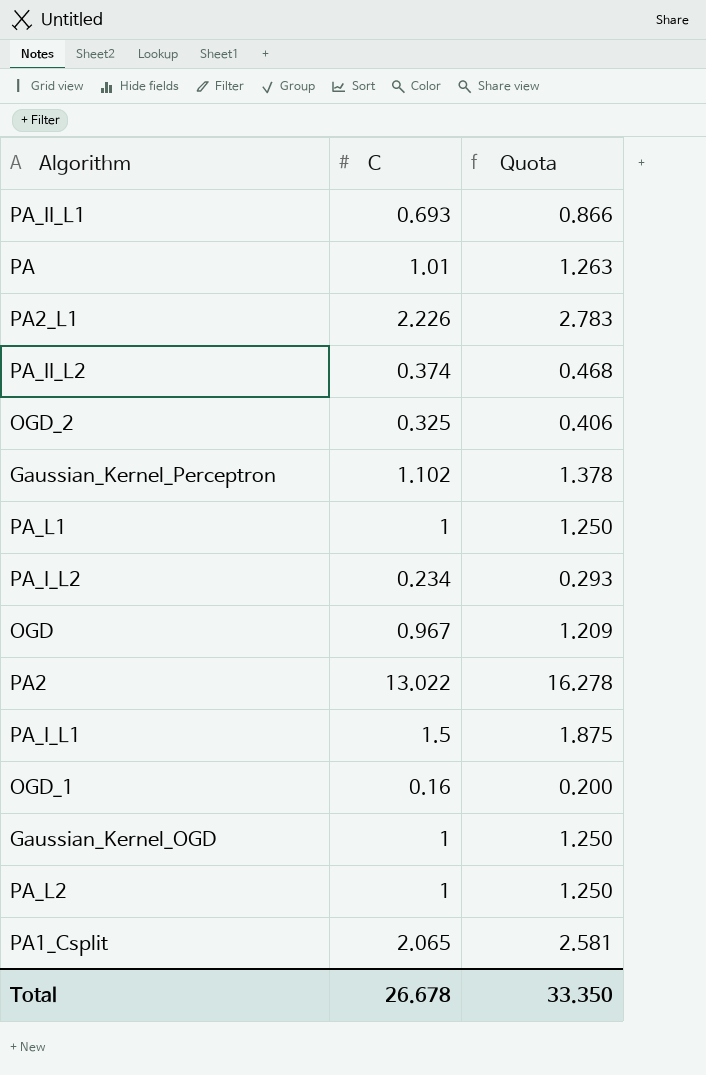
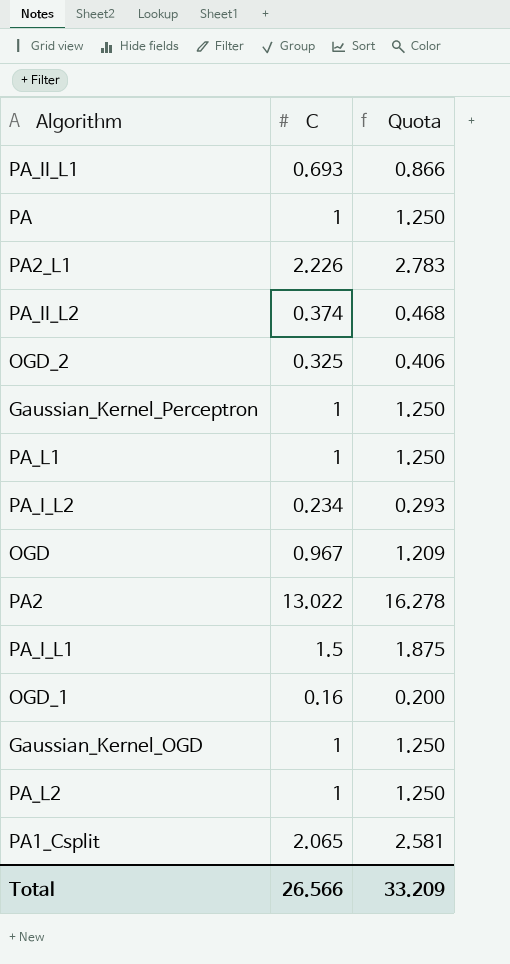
PA | C: 1.01 -> 1
PA | Quota: 1.263 -> 1.250
Gaussian_Kernel_Perceptron | C: 1.102 -> 1
Gaussian_Kernel_Perceptron | Quota: 1.378 -> 1.250
Total | C: 26.678 -> 26.566
Total | Quota: 33.350 -> 33.209

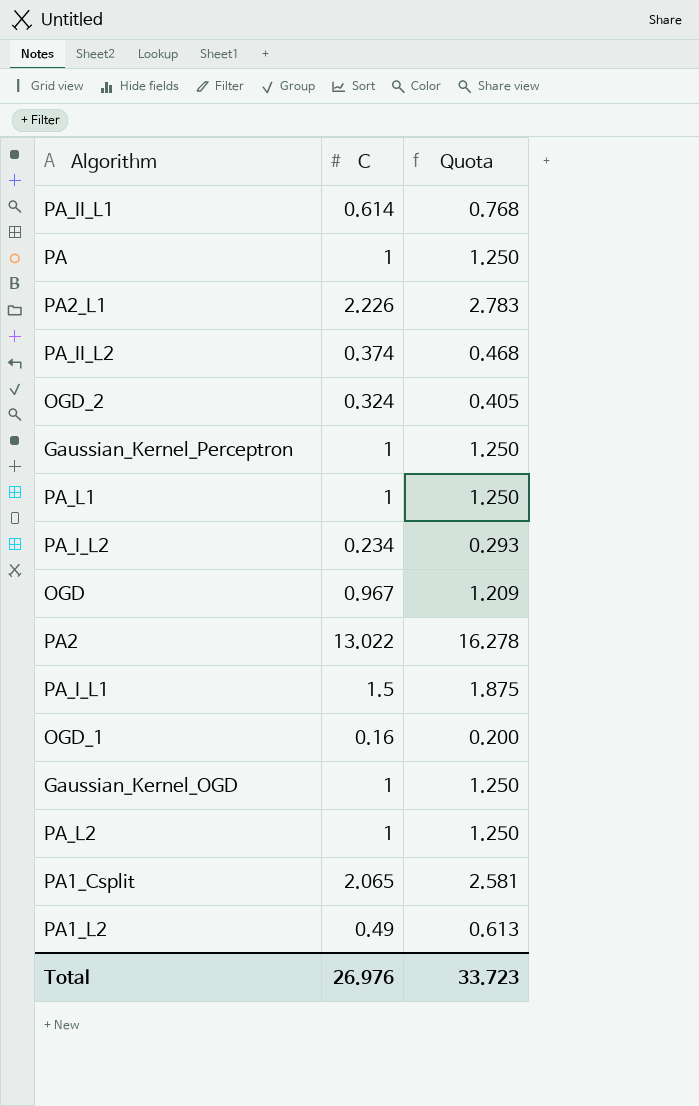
PA_II_L1 | C: 0.693 -> 0.614
PA_II_L1 | Quota: 0.866 -> 0.768
OGD_2 | C: 0.325 -> 0.324
OGD_2 | Quota: 0.406 -> 0.405
row PA1_L2: none -> 0.49 | 0.613
Total | C: 26.566 -> 26.976
Total | Quota: 33.209 -> 33.723

